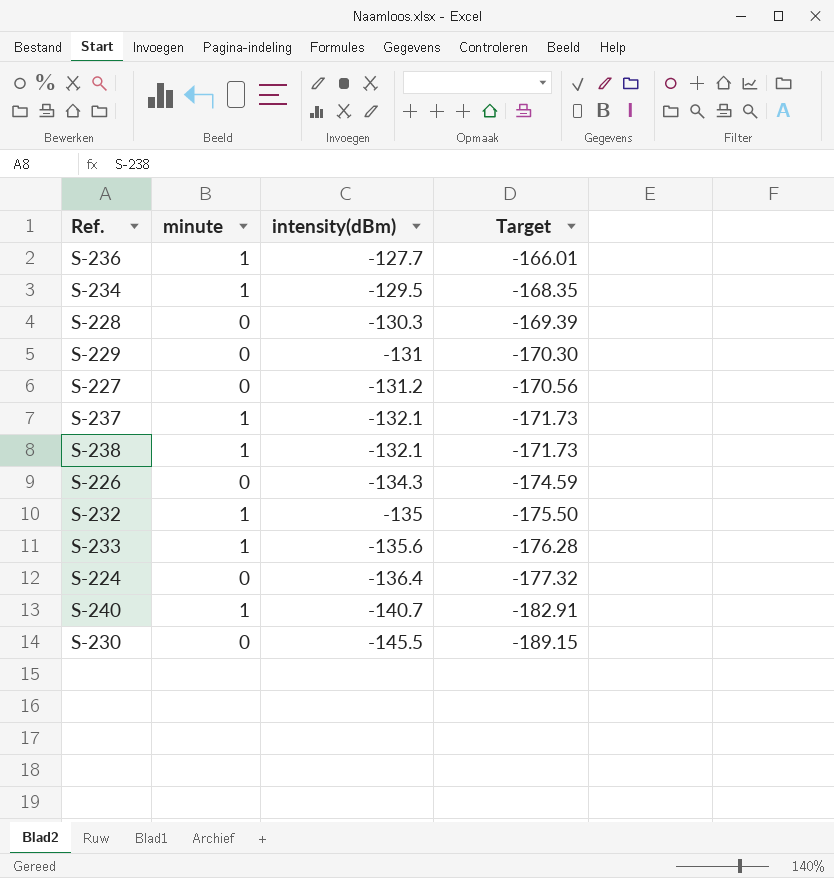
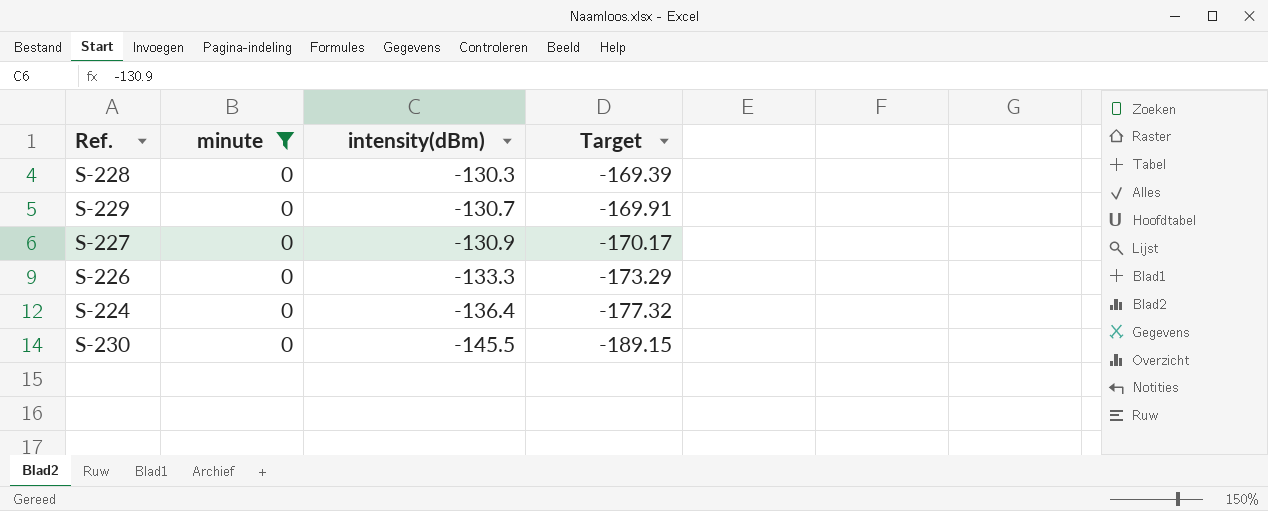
filter: none -> minute = 0
S-229 | intensity(dBm): -131 -> -130.7
S-229 | Target: -170.30 -> -169.91
S-227 | intensity(dBm): -131.2 -> -130.9
S-227 | Target: -170.56 -> -170.17
S-226 | intensity(dBm): -134.3 -> -133.3
S-226 | Target: -174.59 -> -173.29

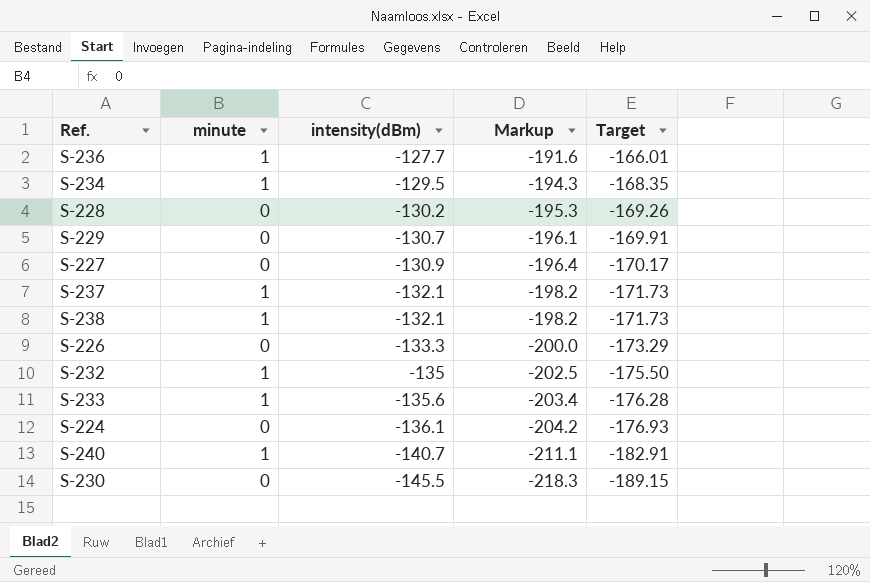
filter: minute = 0 -> none
column Markup | formula: none -> [intensity(dBm)] * 1.5
S-228 | intensity(dBm): -130.3 -> -130.2
S-228 | Target: -169.39 -> -169.26
S-224 | intensity(dBm): -136.4 -> -136.1
S-224 | Target: -177.32 -> -176.93

